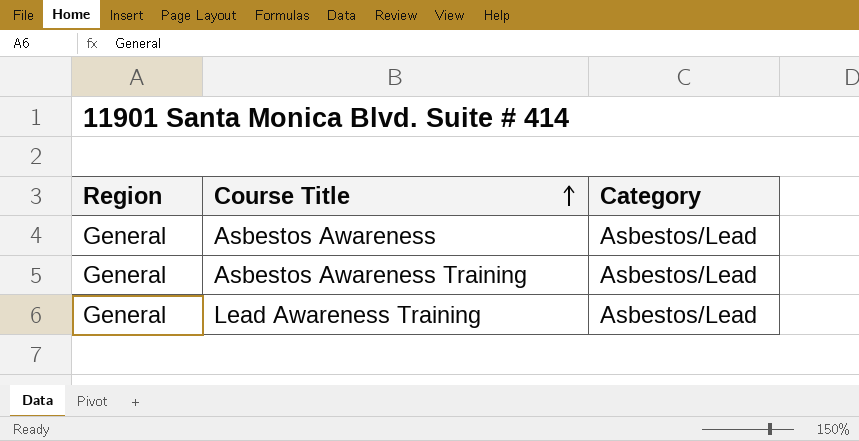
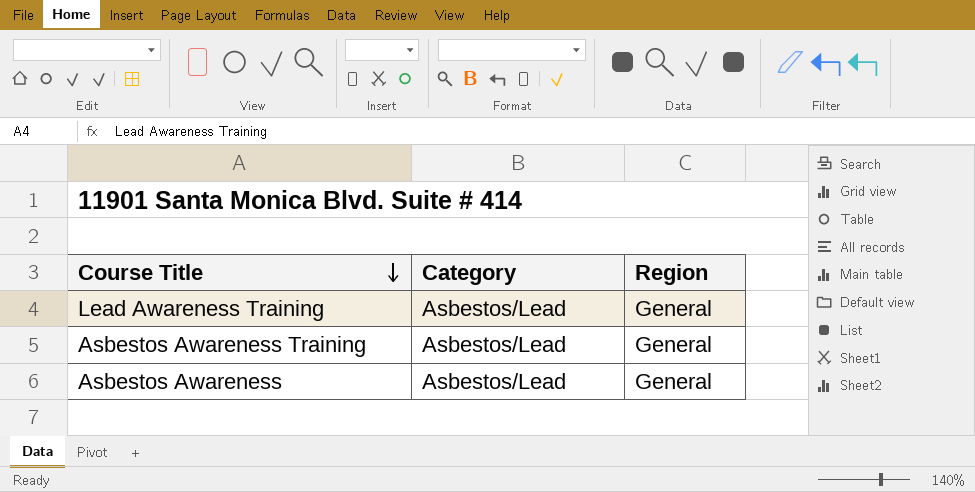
row order: Course Title ascending -> Course Title descending
column Region | position: 1 -> 3

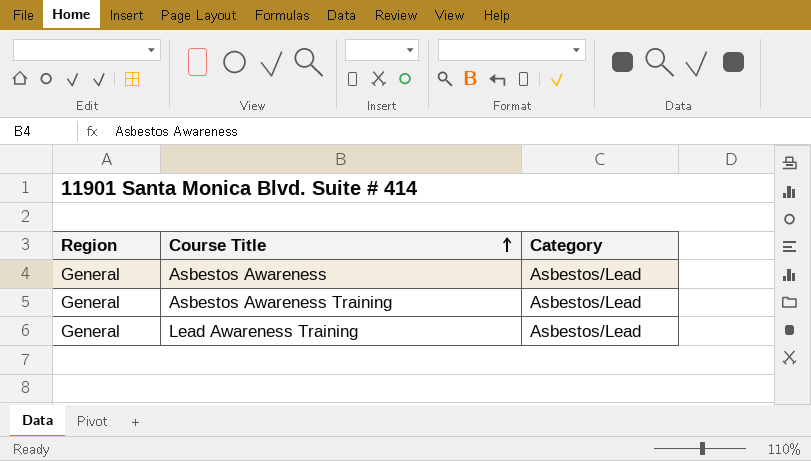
row order: Course Title descending -> Course Title ascending
column Region | position: 3 -> 1

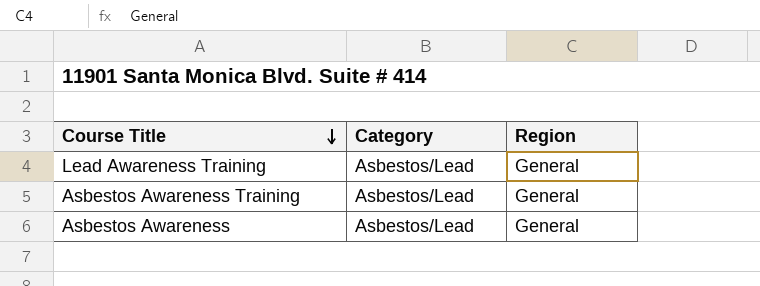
row order: Course Title ascending -> Course Title descending
column Region | position: 1 -> 3

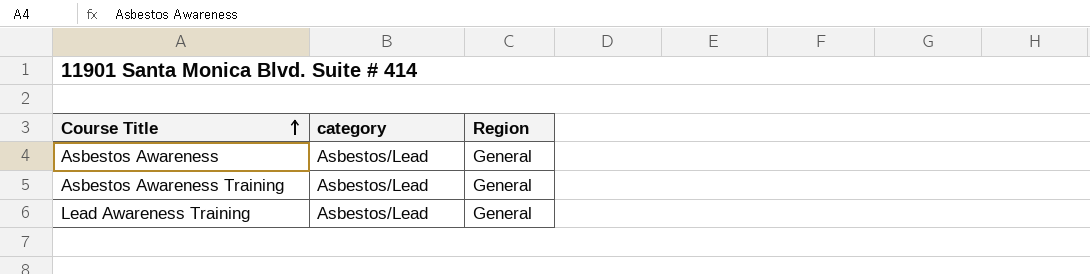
row order: Course Title descending -> Course Title ascending
column name: Category -> category

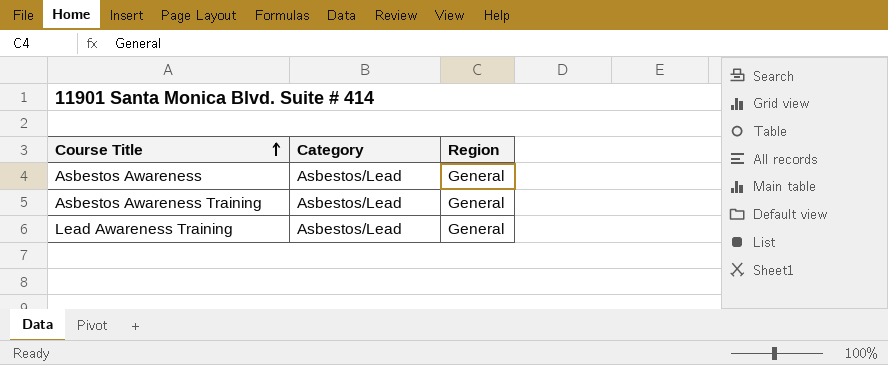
column name: category -> Category

